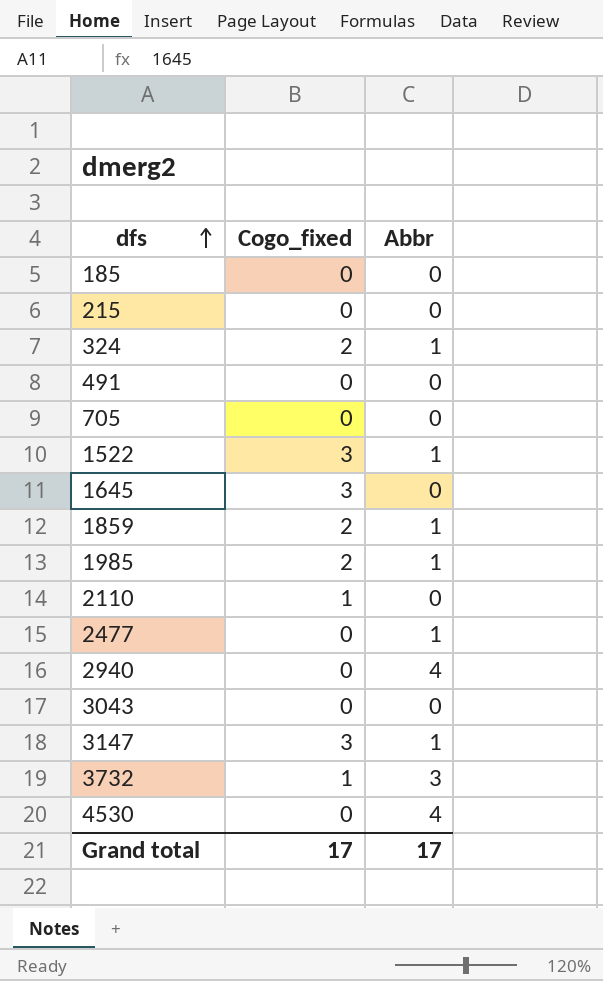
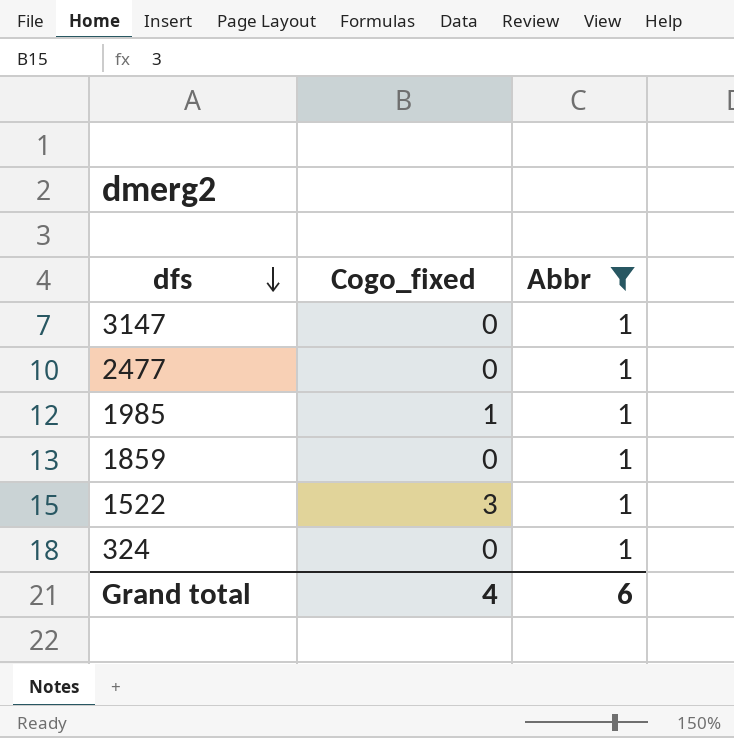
filter: none -> Abbr = 1
row order: dfs ascending -> dfs descending
3147 | Cogo_fixed: 3 -> 0
1985 | Cogo_fixed: 2 -> 1
1859 | Cogo_fixed: 2 -> 0
324 | Cogo_fixed: 2 -> 0
Grand total | Cogo_fixed: 17 -> 4
Grand total | Abbr: 17 -> 6

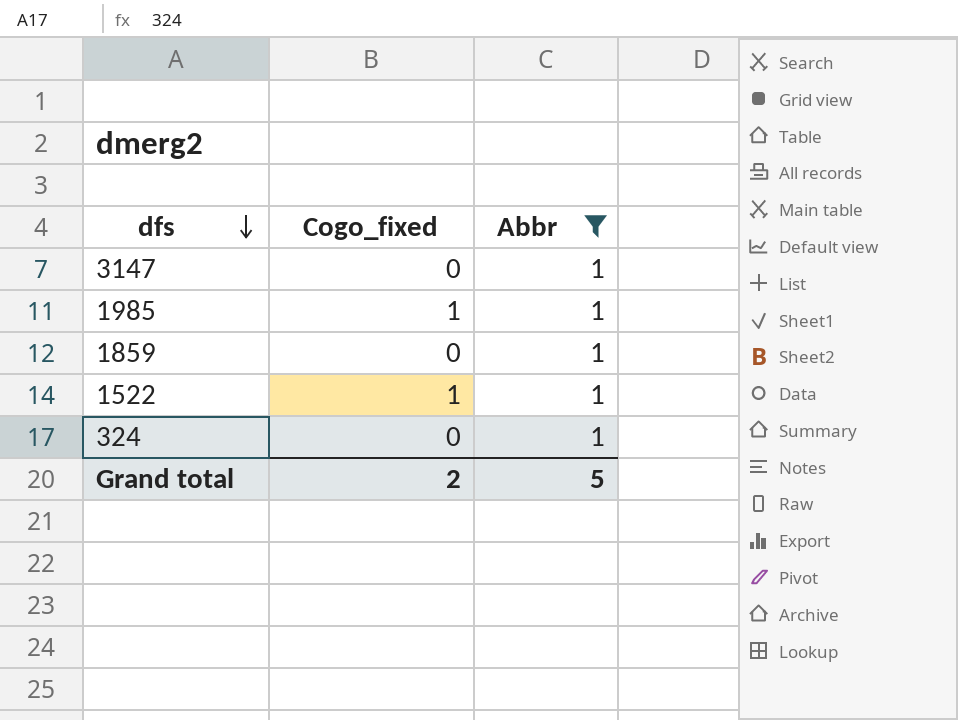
row 2477: 0 | 1 -> none
1522 | Cogo_fixed: 3 -> 1
Grand total | Cogo_fixed: 4 -> 2
Grand total | Abbr: 6 -> 5

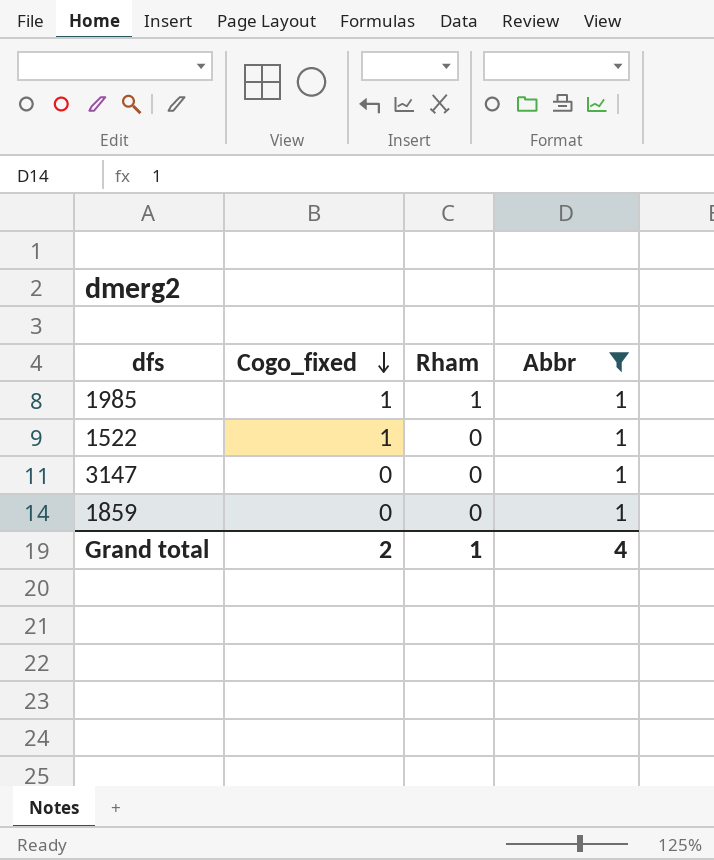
row order: dfs descending -> Cogo_fixed descending
column Rham | position: none -> 3
row 324: 0 | 1 -> none
Grand total | Abbr: 5 -> 4

